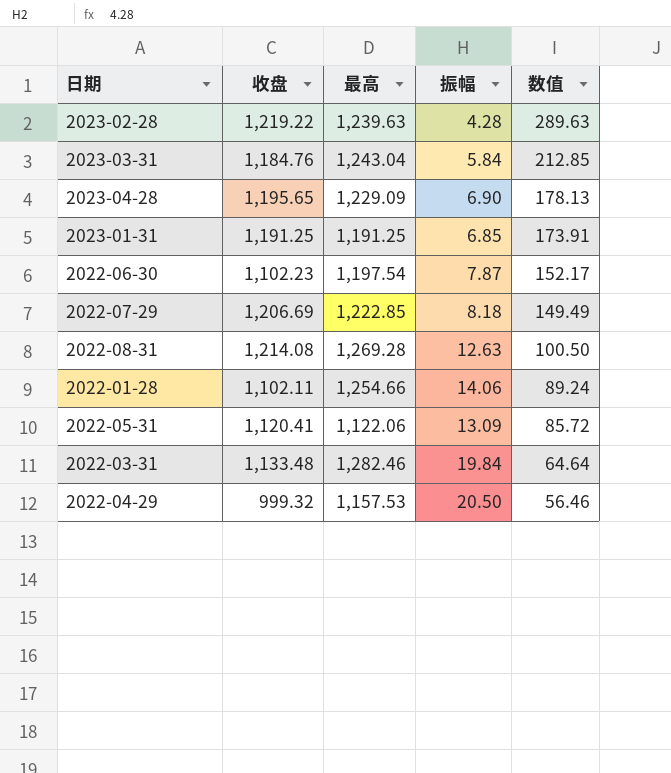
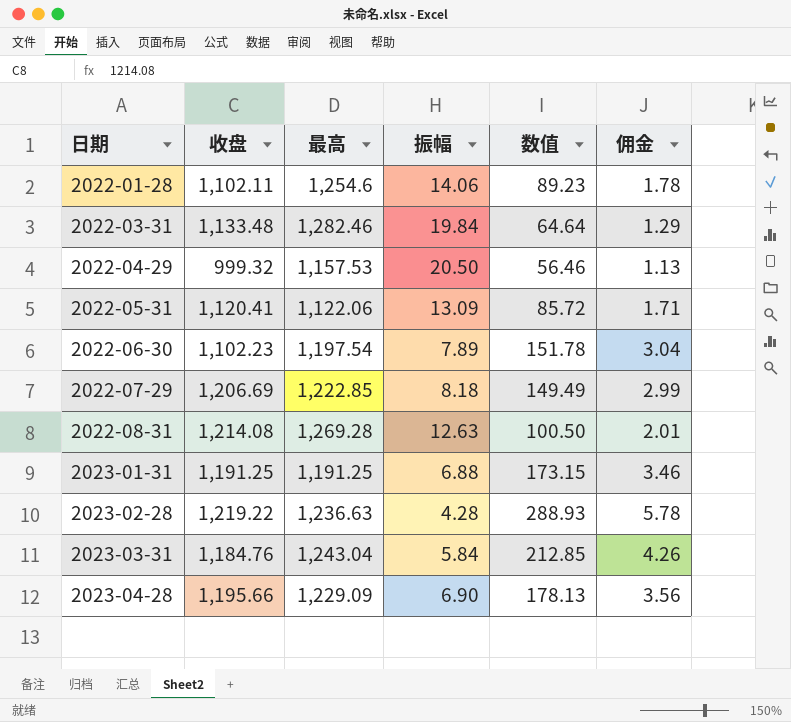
row order: 数值 descending -> 日期 ascending
column 佣金 | formula: none -> [数值] * 0.02
2022-01-28 | 最高: 1,254.66 -> 1,254.6
2022-01-28 | 数值: 89.24 -> 89.23
2022-06-30 | 振幅: 7.87 -> 7.89
2022-06-30 | 数值: 152.17 -> 151.78
2023-01-31 | 振幅: 6.85 -> 6.88
2023-01-31 | 数值: 173.91 -> 173.15
2023-02-28 | 最高: 1,239.63 -> 1,236.63
2023-02-28 | 数值: 289.63 -> 288.93
2023-04-28 | 收盘: 1,195.65 -> 1,195.66

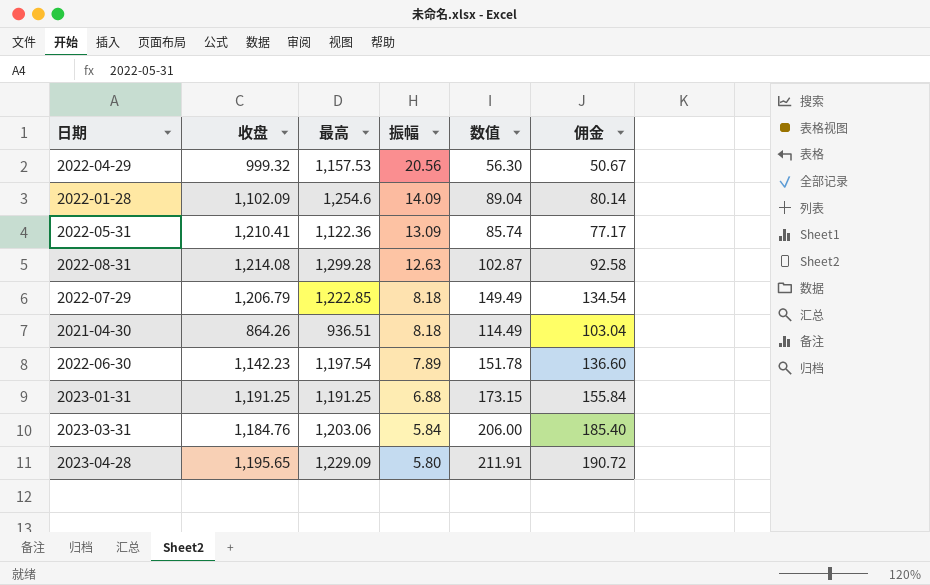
row order: 日期 ascending -> 振幅 descending
column 佣金 | formula: [数值] * 0.02 -> [数值] * 0.9
row 2022-03-31: 1,133.48 | 1,282.46 | 19.84 | 64.64 | 1.29 -> none
row 2023-02-28: 1,219.22 | 1,236.63 | 4.28 | 288.93 | 5.78 -> none
2022-04-29 | 振幅: 20.50 -> 20.56
2022-04-29 | 数值: 56.46 -> 56.30
2022-01-28 | 收盘: 1,102.11 -> 1,102.09
2022-01-28 | 振幅: 14.06 -> 14.09
2022-01-28 | 数值: 89.23 -> 89.04
2022-05-31 | 收盘: 1,120.41 -> 1,210.41
2022-05-31 | 最高: 1,122.06 -> 1,122.36
2022-05-31 | 数值: 85.72 -> 85.74
2022-08-31 | 最高: 1,269.28 -> 1,299.28
2022-08-31 | 数值: 100.50 -> 102.87
2022-07-29 | 收盘: 1,206.69 -> 1,206.79
row 2021-04-30: none -> 864.26 | 936.51 | 8.18 | 114.49 | 103.04
2022-06-30 | 收盘: 1,102.23 -> 1,142.23
2023-03-31 | 最高: 1,243.04 -> 1,203.06
2023-03-31 | 数值: 212.85 -> 206.00
2023-04-28 | 收盘: 1,195.66 -> 1,195.65
2023-04-28 | 振幅: 6.90 -> 5.80
2023-04-28 | 数值: 178.13 -> 211.91

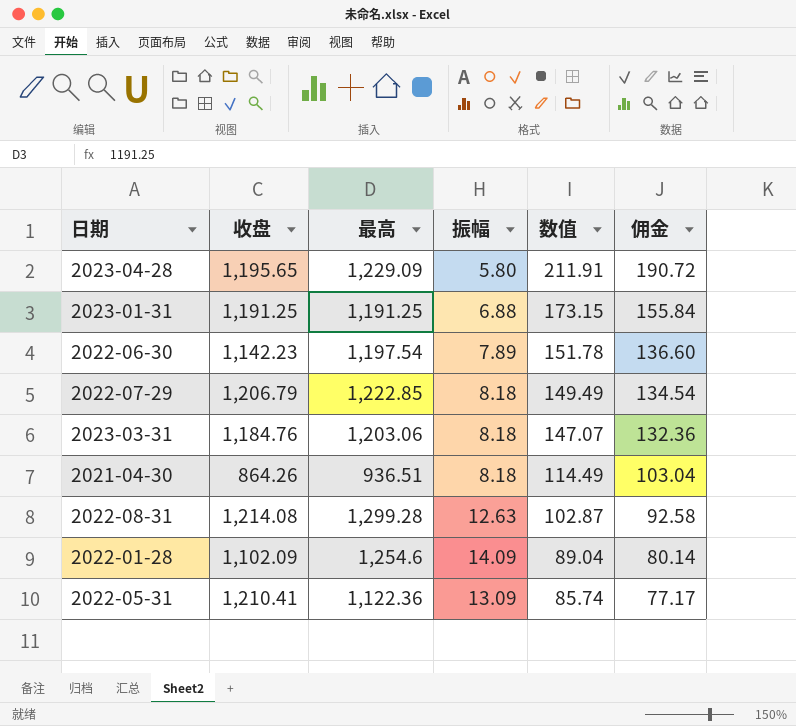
row order: 振幅 descending -> 数值 descending
row 2022-04-29: 999.32 | 1,157.53 | 20.56 | 56.30 | 50.67 -> none
2023-03-31 | 振幅: 5.84 -> 8.18
2023-03-31 | 数值: 206.00 -> 147.07
2023-03-31 | 佣金: 185.40 -> 132.36

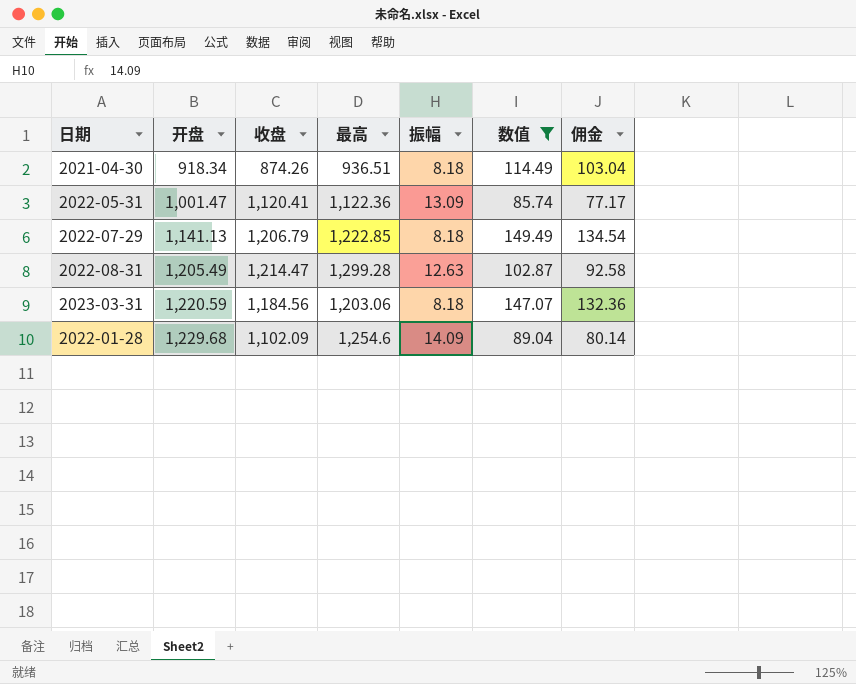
filter: none -> 数值 <= 149.49
row order: 数值 descending -> 开盘 ascending
column 开盘 | position: none -> 2
2021-04-30 | 收盘: 864.26 -> 874.26
2022-05-31 | 收盘: 1,210.41 -> 1,120.41
2022-08-31 | 收盘: 1,214.08 -> 1,214.47
2023-03-31 | 收盘: 1,184.76 -> 1,184.56

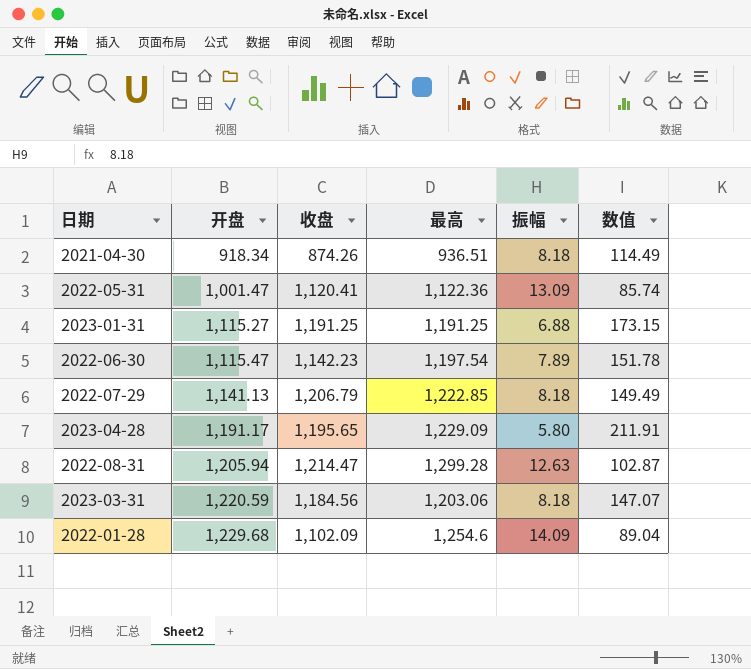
filter: 数值 <= 149.49 -> none
column 佣金 | formula: [数值] * 0.9 -> none
2022-08-31 | 开盘: 1,205.49 -> 1,205.94

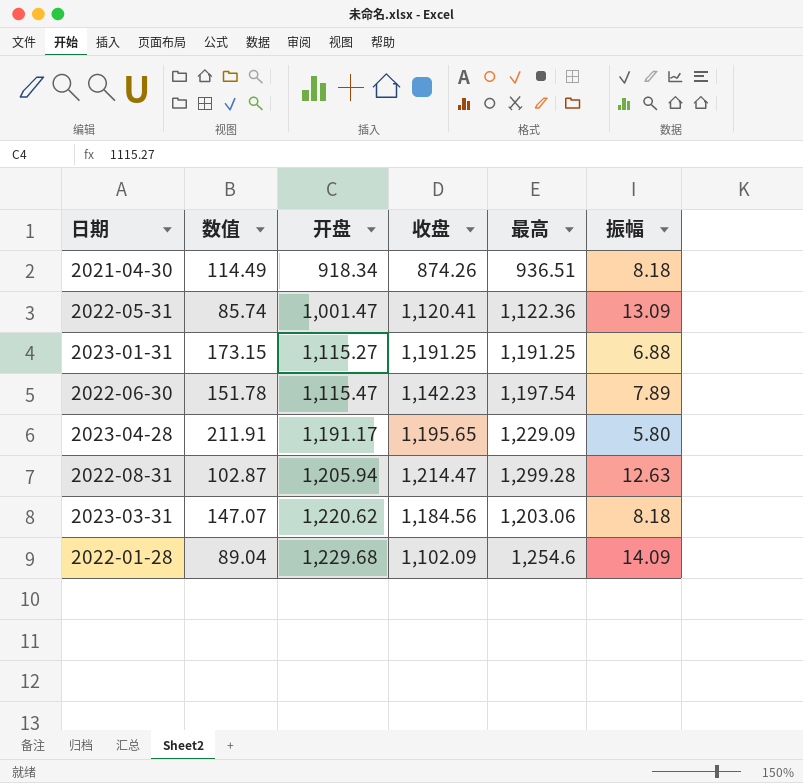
column 数值 | position: 6 -> 2
row 2022-07-29: 1,141.13 | 1,206.79 | 1,222.85 | 8.18 | 149.49 -> none
2023-03-31 | 开盘: 1,220.59 -> 1,220.62

